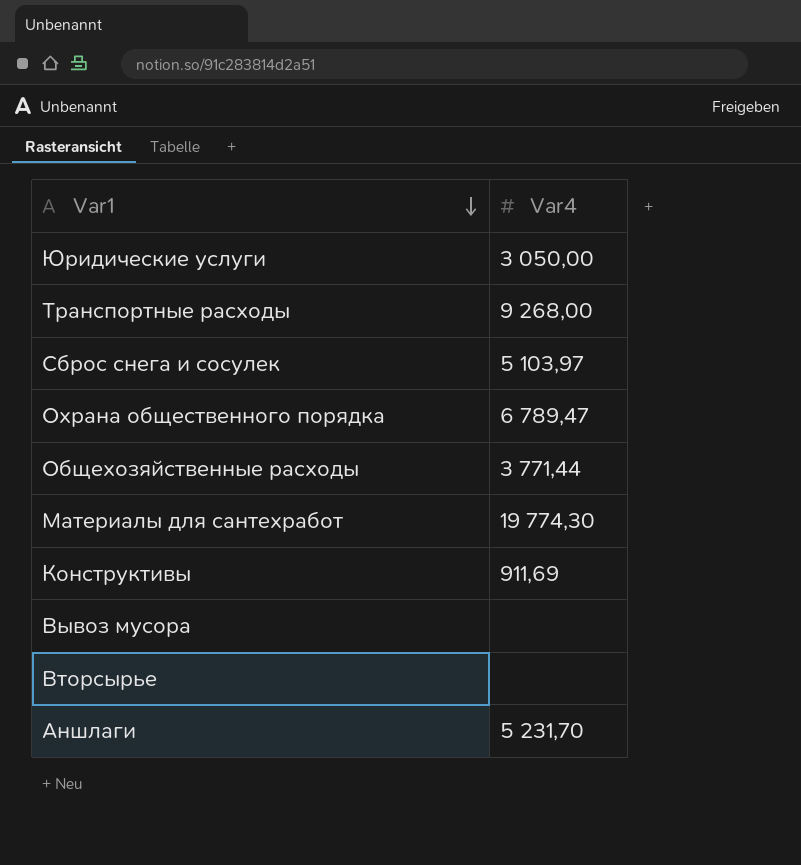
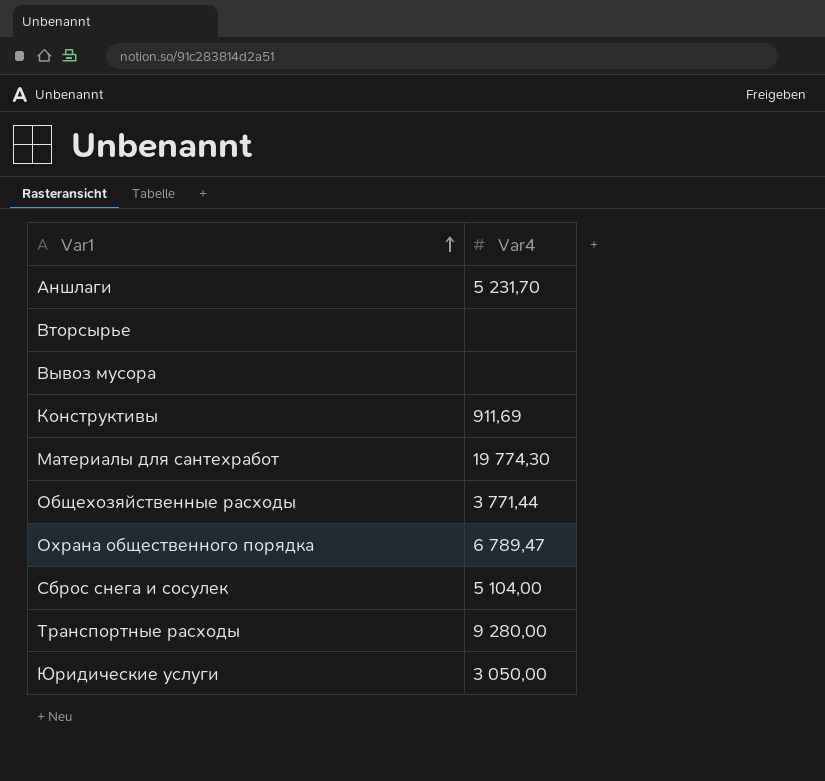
row order: Var1 descending -> Var1 ascending
Сброс снега и сосулек | Var4: 5 103,97 -> 5 104,00
Транспортные расходы | Var4: 9 268,00 -> 9 280,00

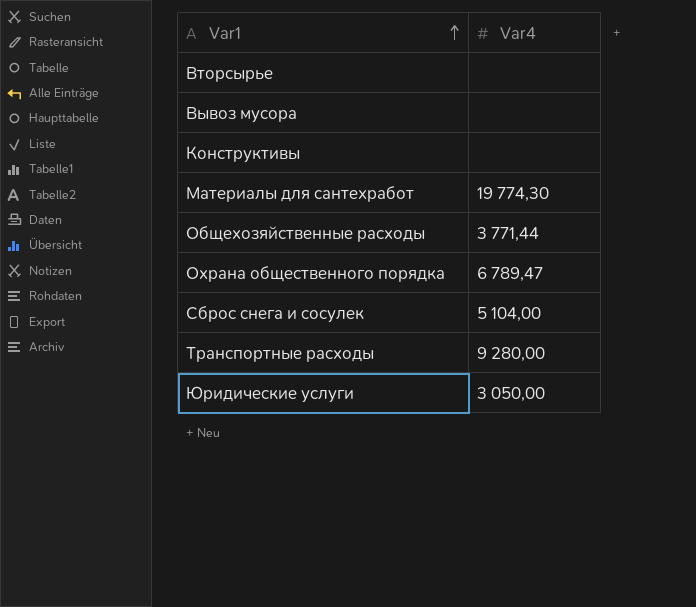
row Аншлаги: 5 231,70 -> none
Конструктивы | Var4: 911,69 -> none

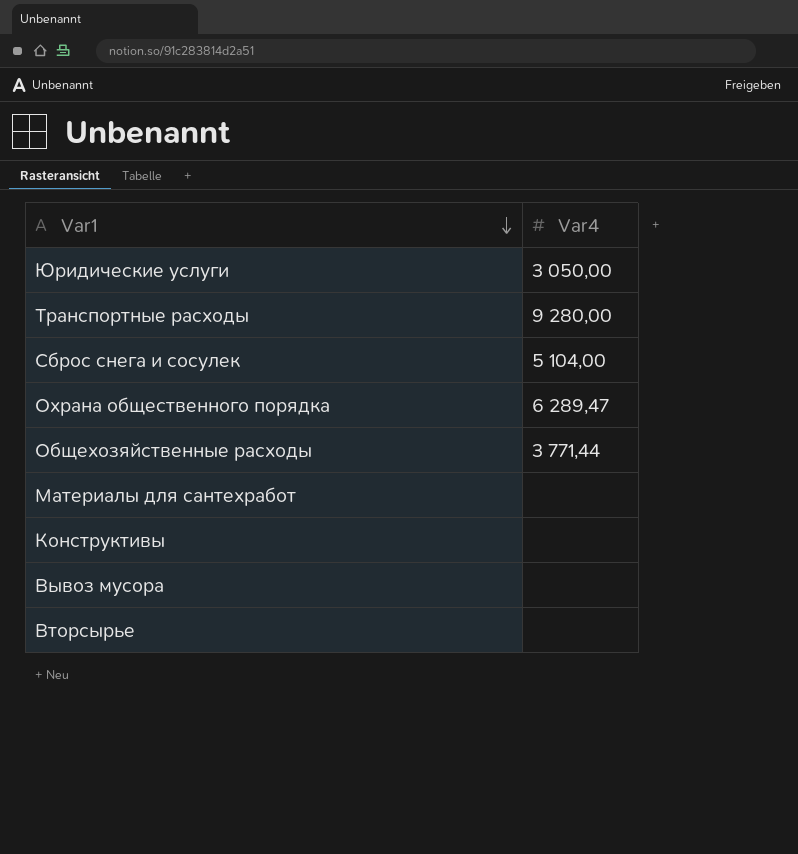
row order: Var1 ascending -> Var1 descending
Охрана общественного порядка | Var4: 6 789,47 -> 6 289,47
Материалы для сантехработ | Var4: 19 774,30 -> none

